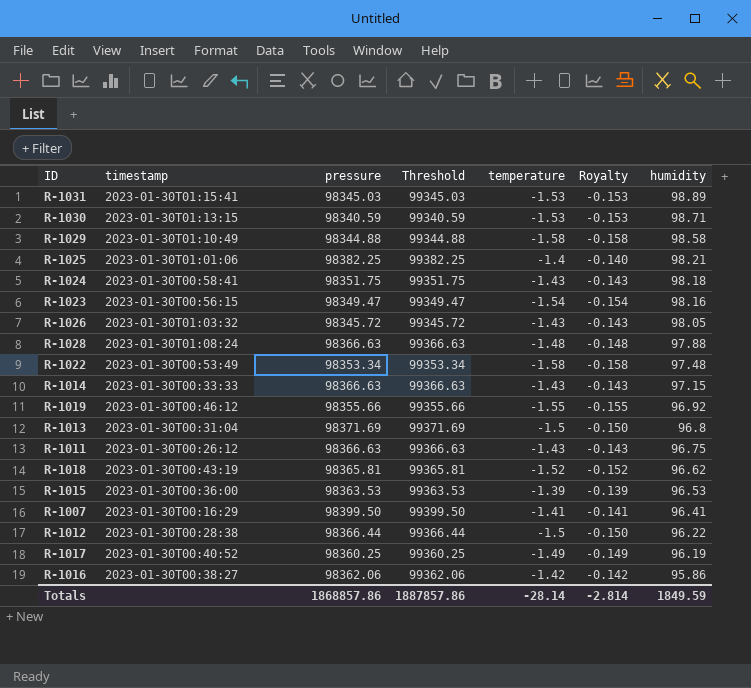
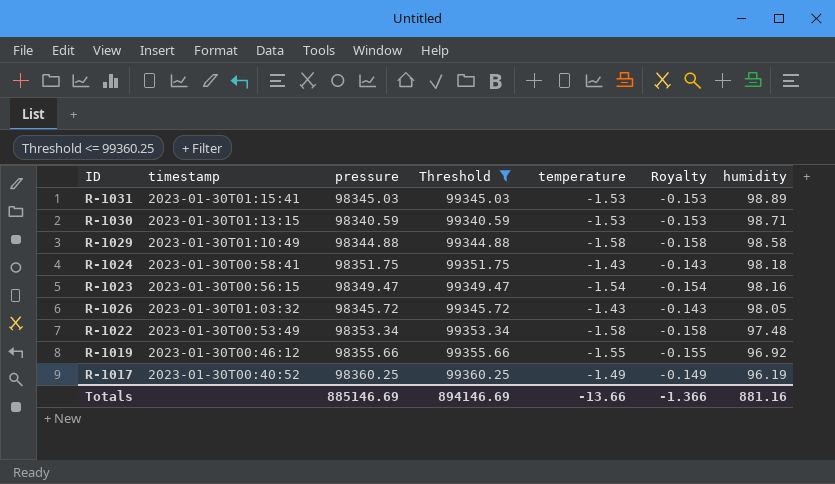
filter: none -> Threshold <= 99360.25
Totals | pressure: 1868857.86 -> 885146.69
Totals | Threshold: 1887857.86 -> 894146.69
Totals | temperature: -28.14 -> -13.66
Totals | Royalty: -2.814 -> -1.366
Totals | humidity: 1849.59 -> 881.16

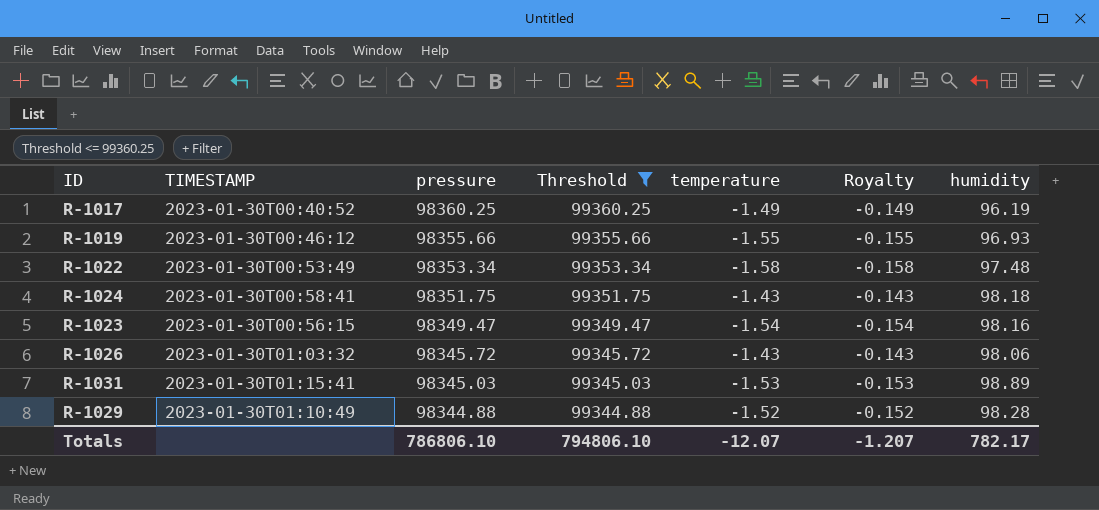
row order: humidity descending -> pressure descending
column name: timestamp -> TIMESTAMP
row R-1030: 2023-01-30T01:13:15 | 98340.59 | 99340.59 | -1.53 | -0.153 | 98.71 -> none
R-1019 | humidity: 96.92 -> 96.93
R-1026 | humidity: 98.05 -> 98.06
R-1029 | temperature: -1.58 -> -1.52
R-1029 | Royalty: -0.158 -> -0.152
R-1029 | humidity: 98.58 -> 98.28
Totals | pressure: 885146.69 -> 786806.10
Totals | Threshold: 894146.69 -> 794806.10
Totals | temperature: -13.66 -> -12.07
Totals | Royalty: -1.366 -> -1.207
Totals | humidity: 881.16 -> 782.17

